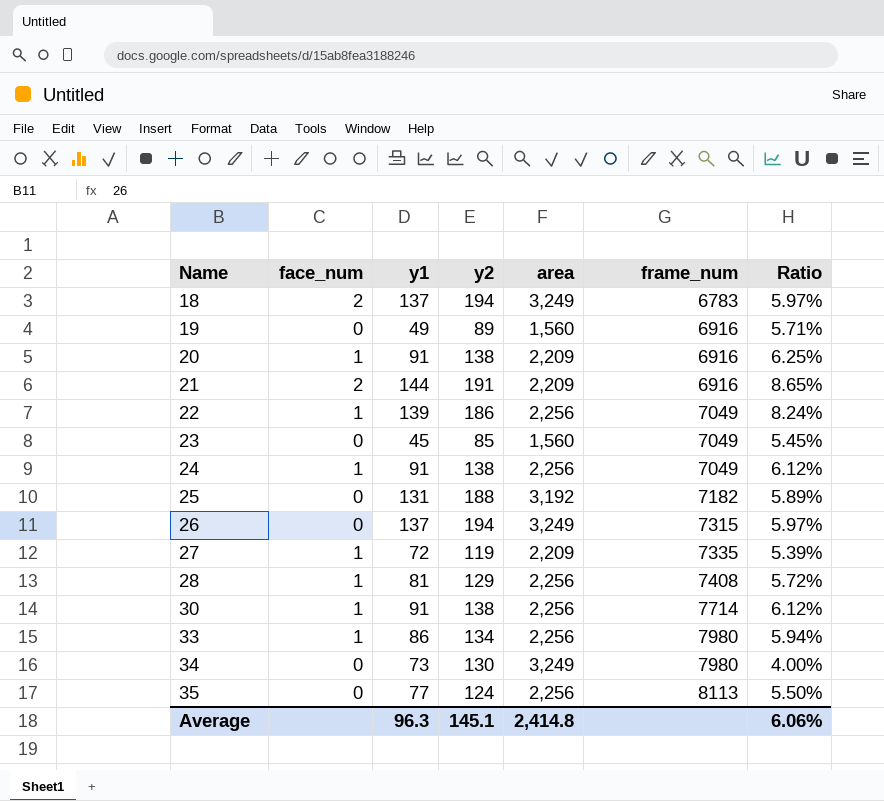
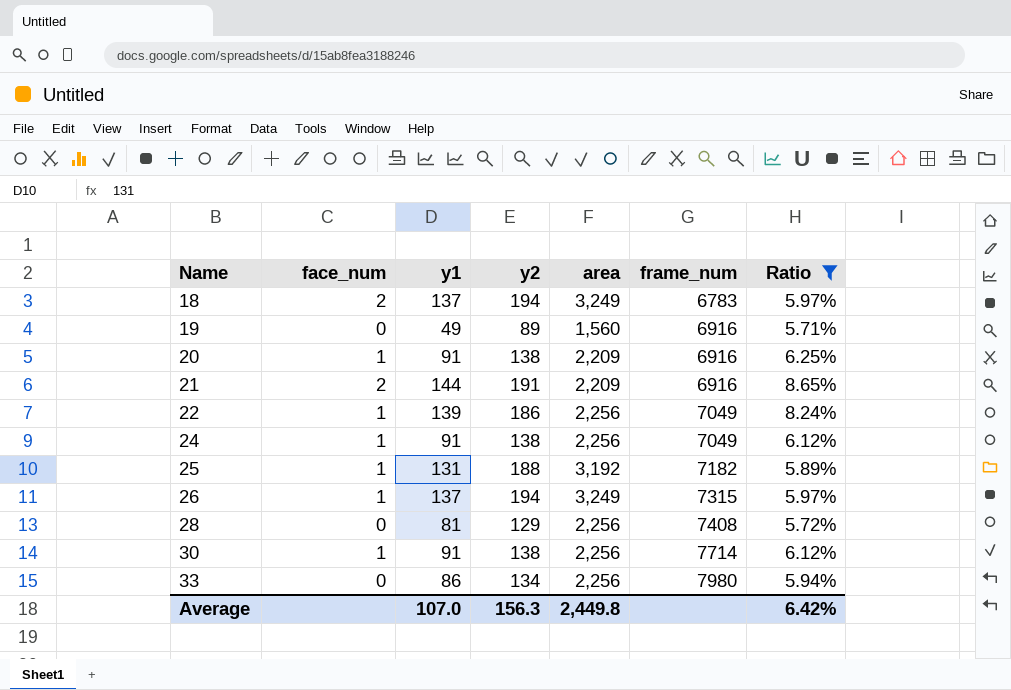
filter: none -> Ratio >= 5.71%
25 | face_num: 0 -> 1
26 | face_num: 0 -> 1
28 | face_num: 1 -> 0
33 | face_num: 1 -> 0
Average | y1: 96.3 -> 107.0
Average | y2: 145.1 -> 156.3
Average | area: 2,414.8 -> 2,449.8
Average | Ratio: 6.06% -> 6.42%

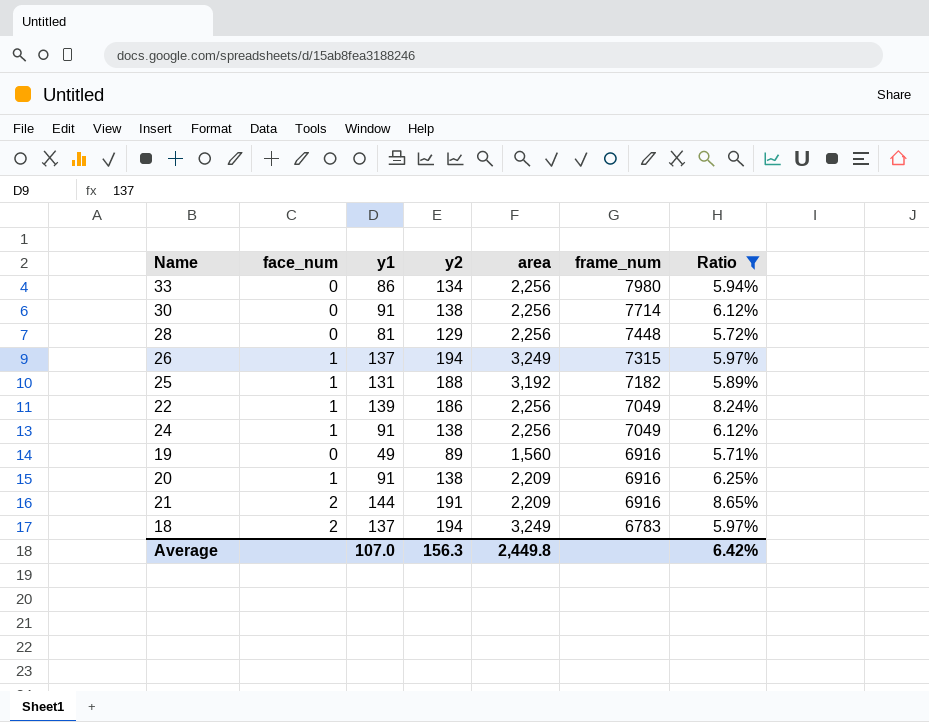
row order: Name ascending -> frame_num descending
30 | face_num: 1 -> 0
28 | frame_num: 7408 -> 7448

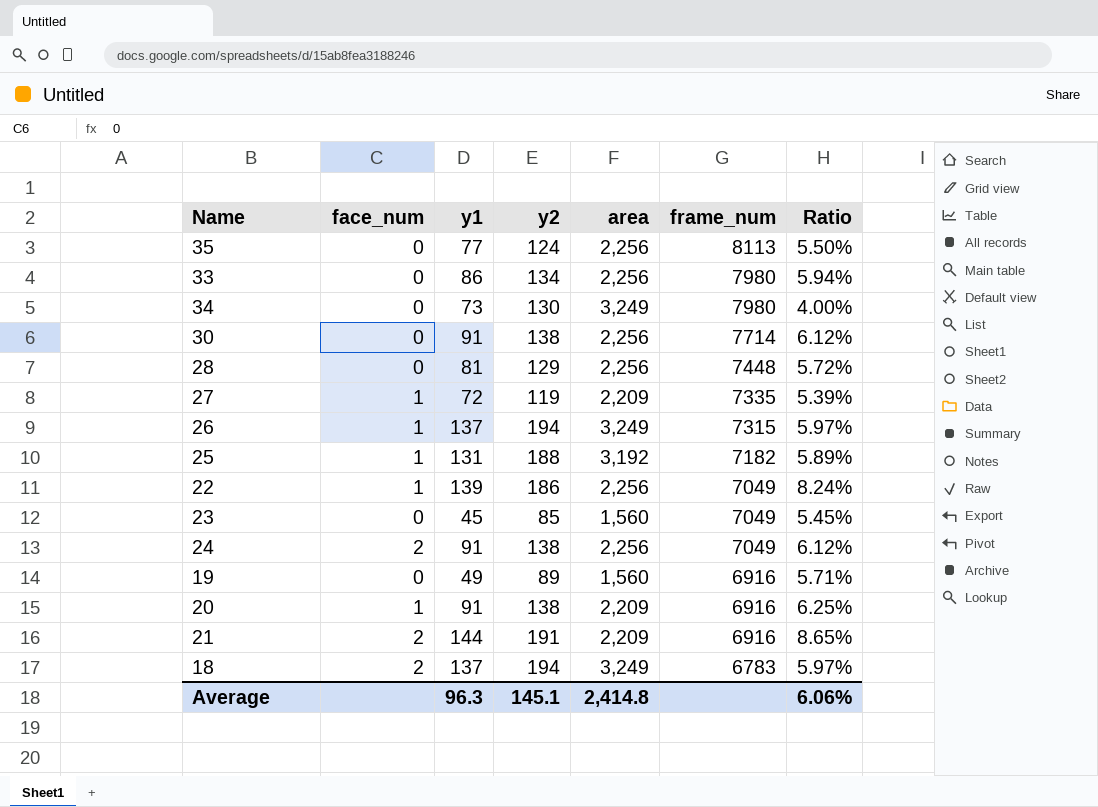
filter: Ratio >= 5.71% -> none
24 | face_num: 1 -> 2
Average | y1: 107.0 -> 96.3
Average | y2: 156.3 -> 145.1
Average | area: 2,449.8 -> 2,414.8
Average | Ratio: 6.42% -> 6.06%

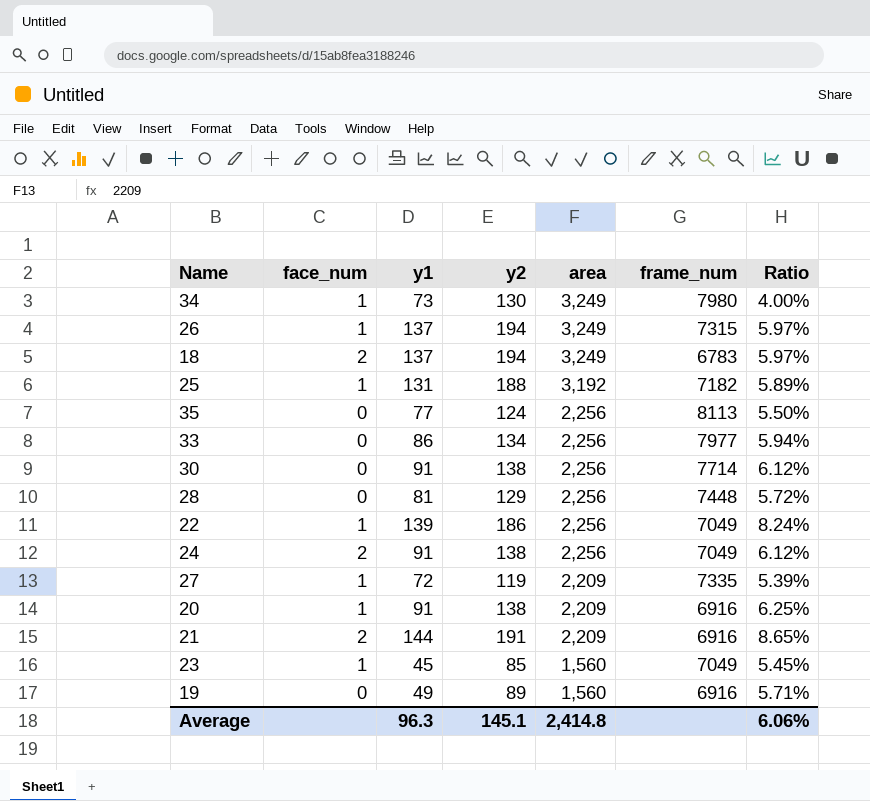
row order: frame_num descending -> area descending
34 | face_num: 0 -> 1
33 | frame_num: 7980 -> 7977
23 | face_num: 0 -> 1

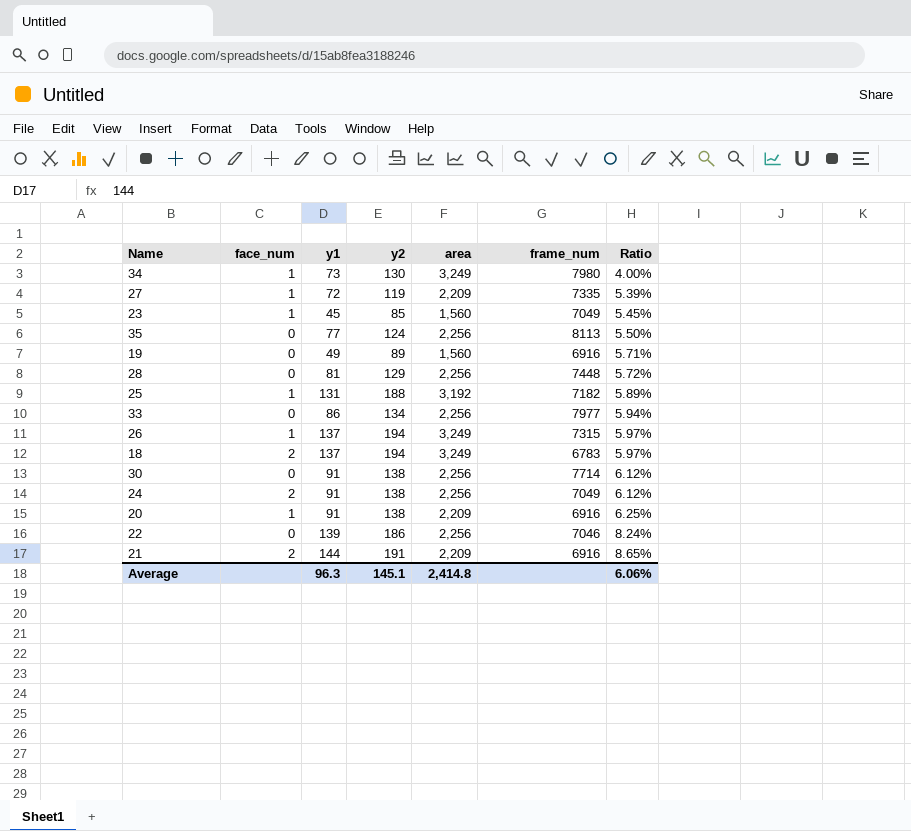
row order: area descending -> Ratio ascending
22 | face_num: 1 -> 0
22 | frame_num: 7049 -> 7046

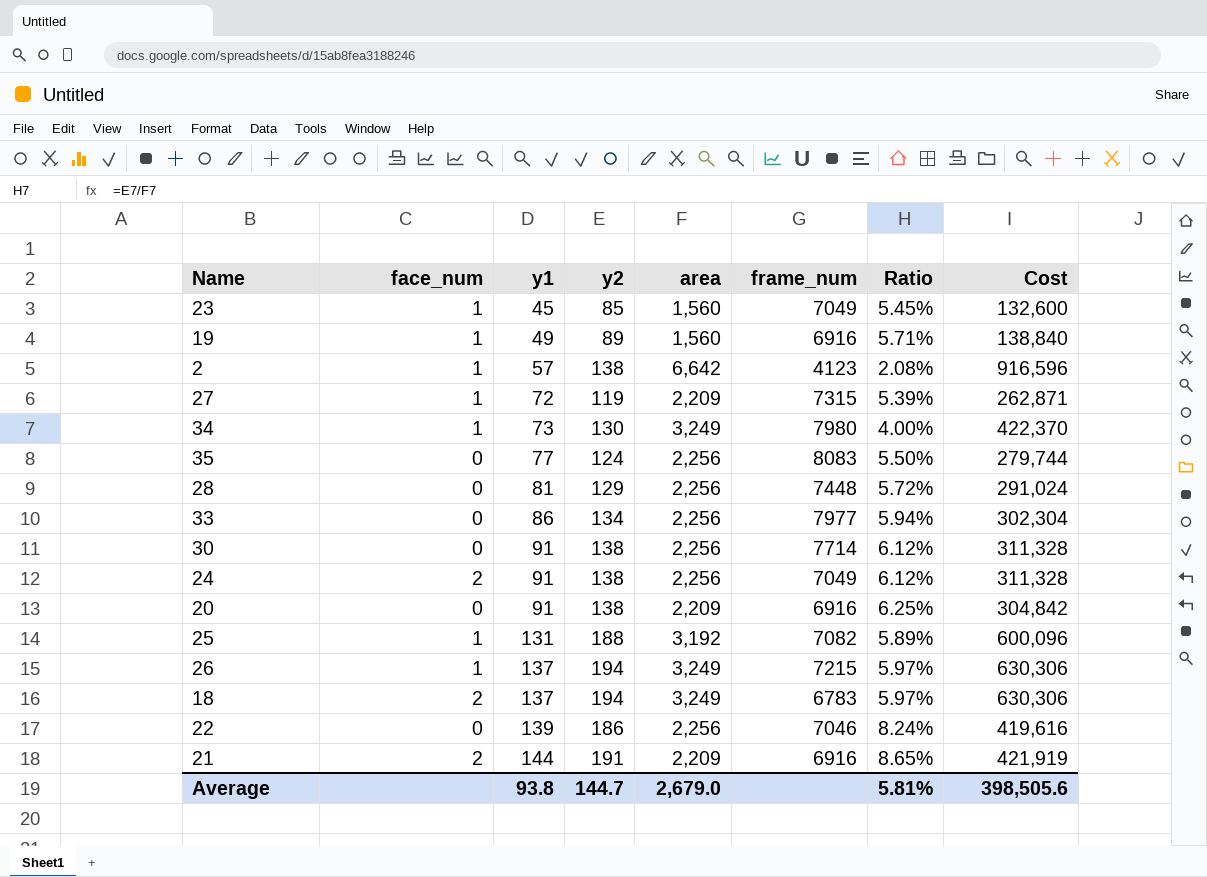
row order: Ratio ascending -> y1 ascending
column Cost | formula: none -> [y2] * [area]
19 | face_num: 0 -> 1
row 2: none -> 1 | 57 | 138 | 6,642 | 4123 | 2.08% | 916,596
27 | frame_num: 7335 -> 7315
35 | frame_num: 8113 -> 8083
20 | face_num: 1 -> 0
25 | frame_num: 7182 -> 7082
26 | frame_num: 7315 -> 7215
Average | y1: 96.3 -> 93.8
Average | y2: 145.1 -> 144.7
Average | area: 2,414.8 -> 2,679.0
Average | Ratio: 6.06% -> 5.81%

